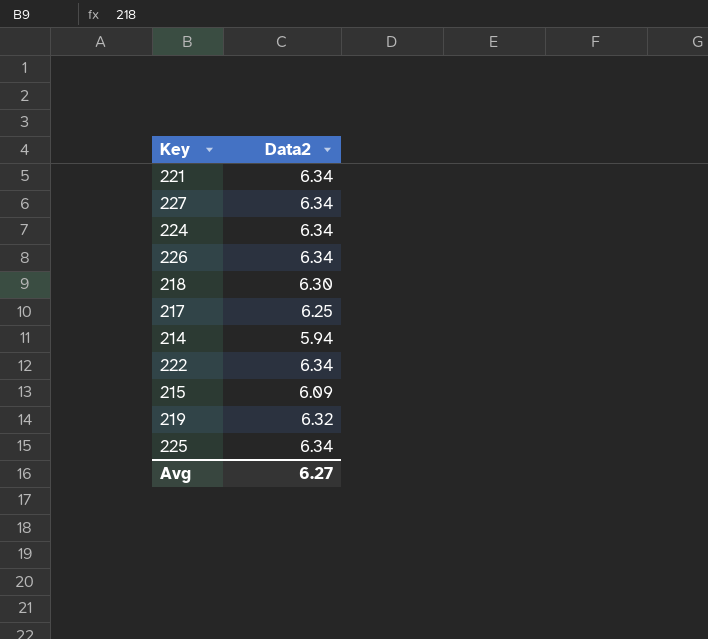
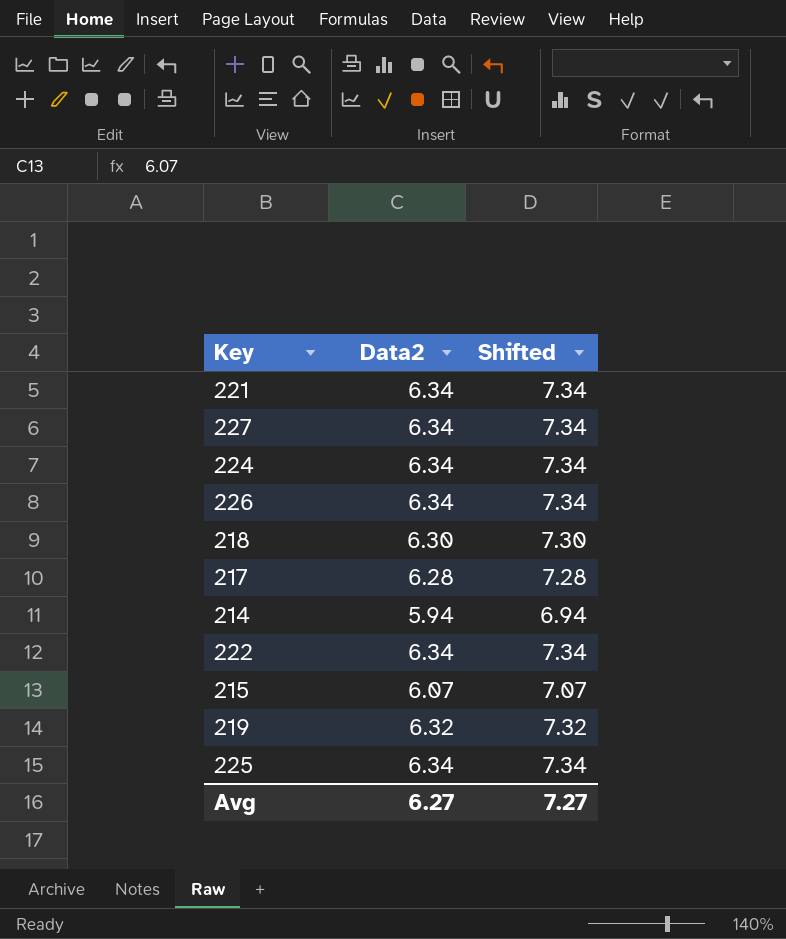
column Shifted | formula: none -> [Data2] + 1
217 | Data2: 6.25 -> 6.28
215 | Data2: 6.09 -> 6.07

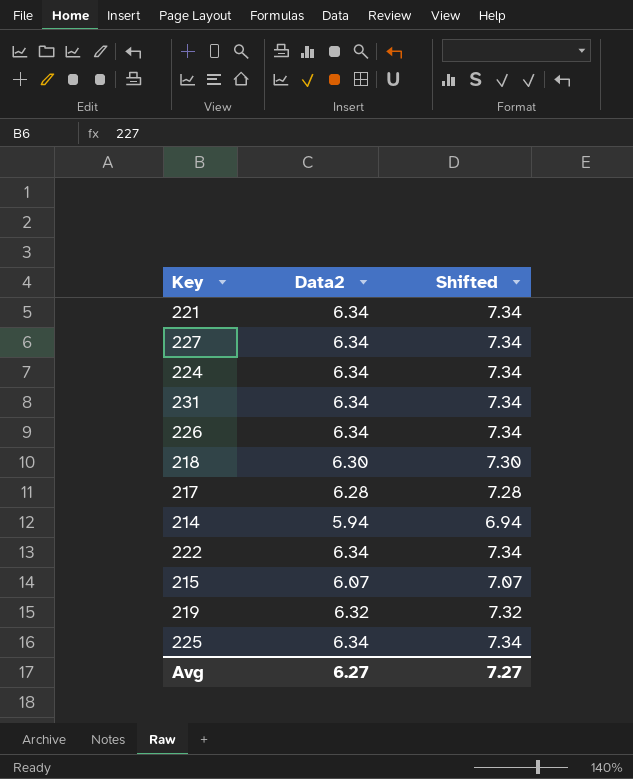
row 231: none -> 6.34 | 7.34

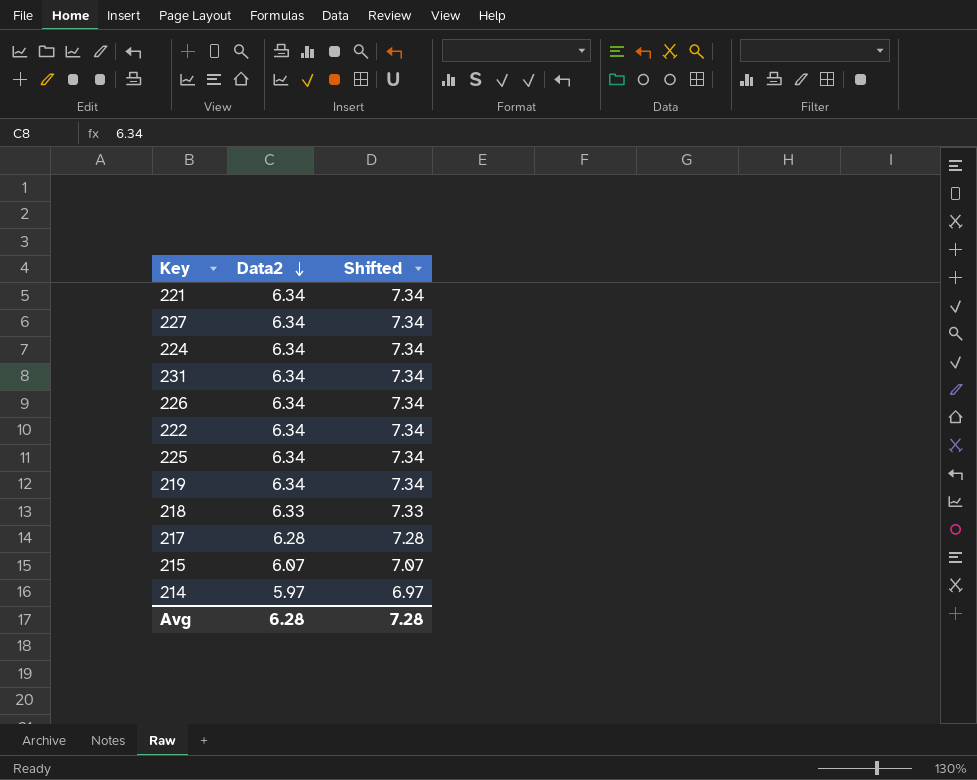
row order: none -> Data2 descending
219 | Data2: 6.32 -> 6.34
219 | Shifted: 7.32 -> 7.34
218 | Data2: 6.30 -> 6.33
218 | Shifted: 7.30 -> 7.33
214 | Data2: 5.94 -> 5.97
214 | Shifted: 6.94 -> 6.97
Avg | Data2: 6.27 -> 6.28
Avg | Shifted: 7.27 -> 7.28

